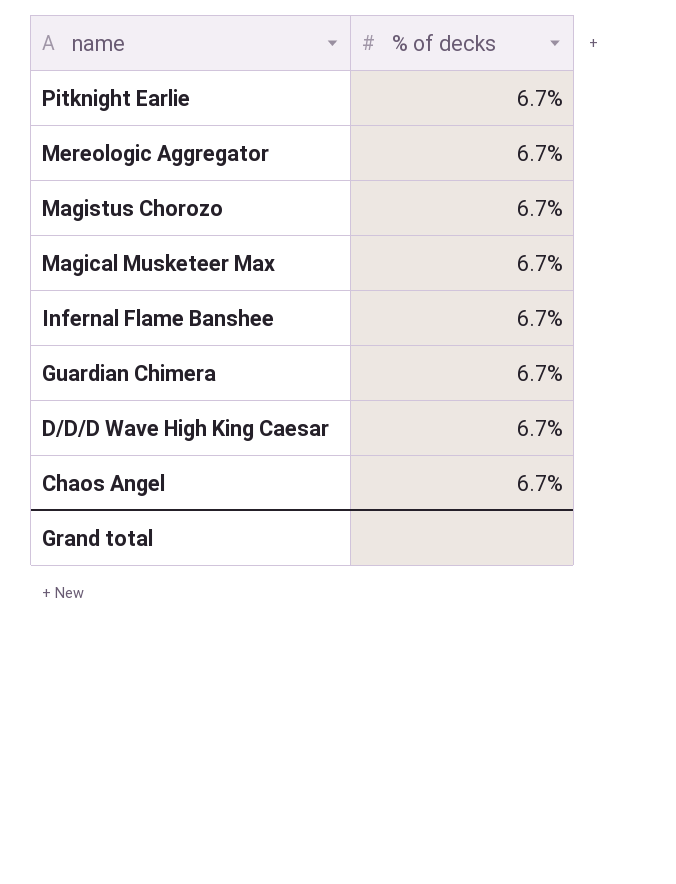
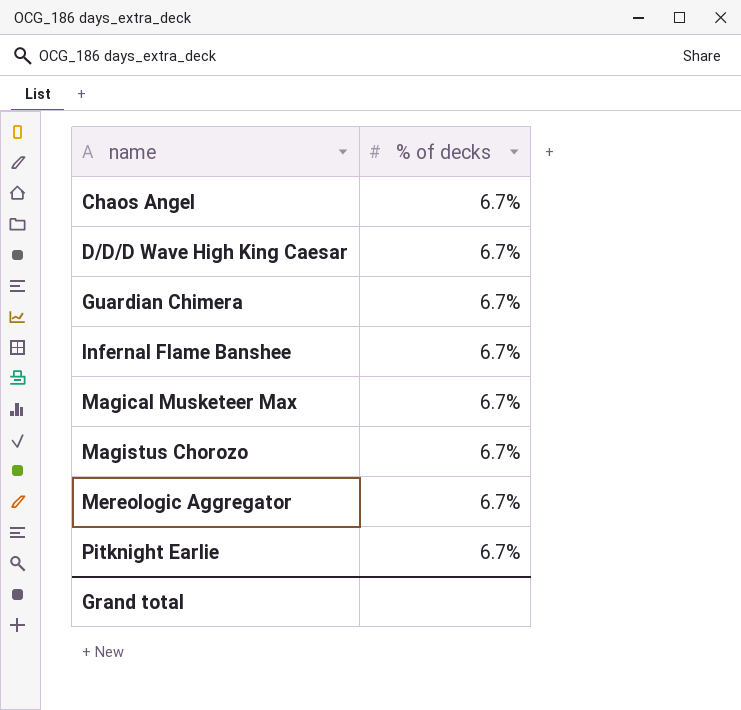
row order: name descending -> name ascending

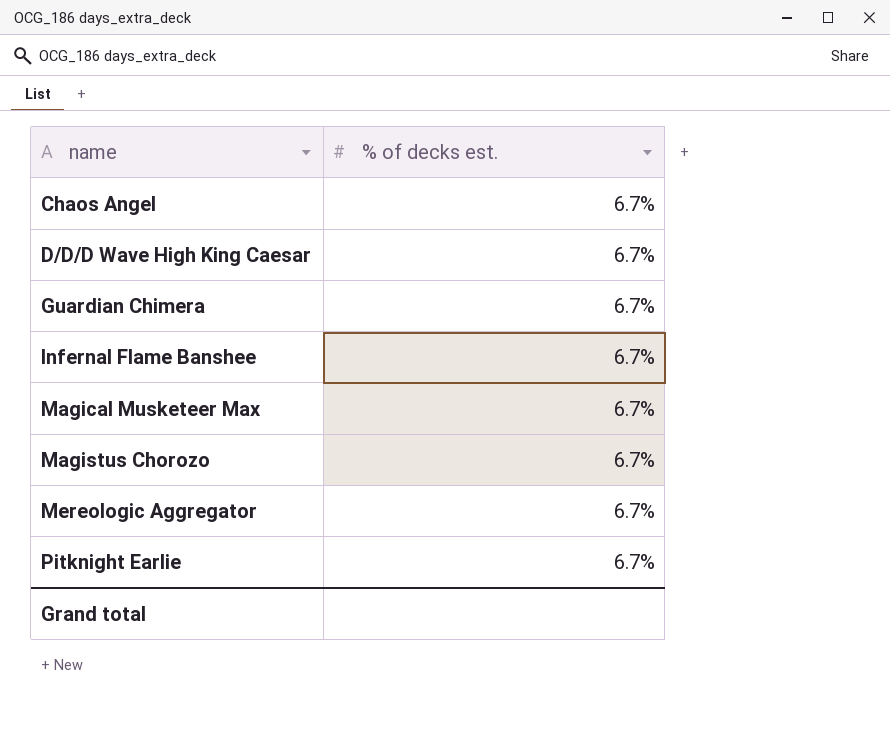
column name: % of decks -> % of decks est.

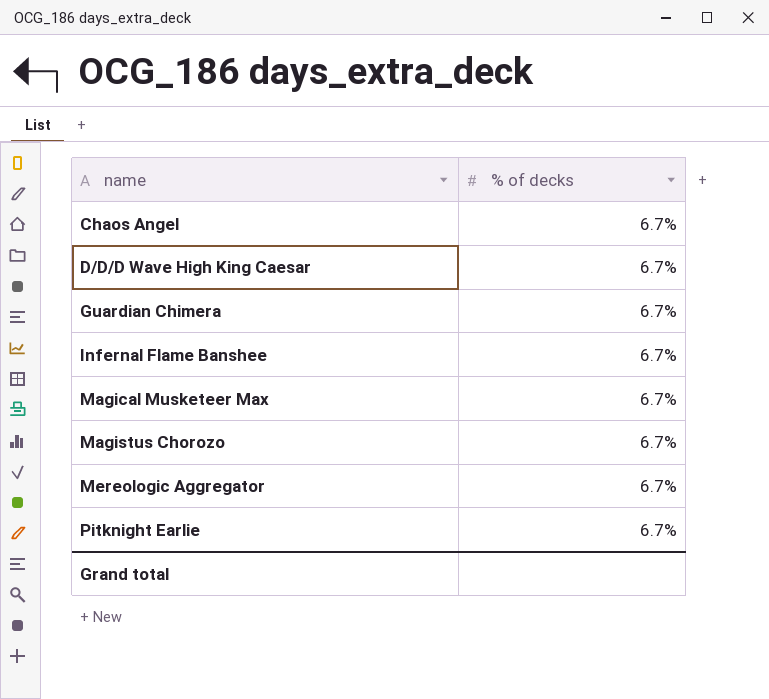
column name: % of decks est. -> % of decks

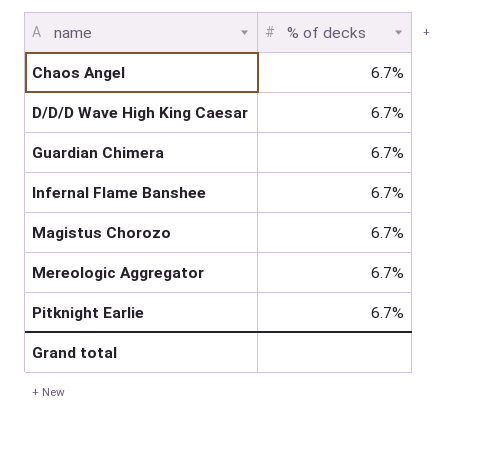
row Magical Musketeer Max: 6.7% -> none

